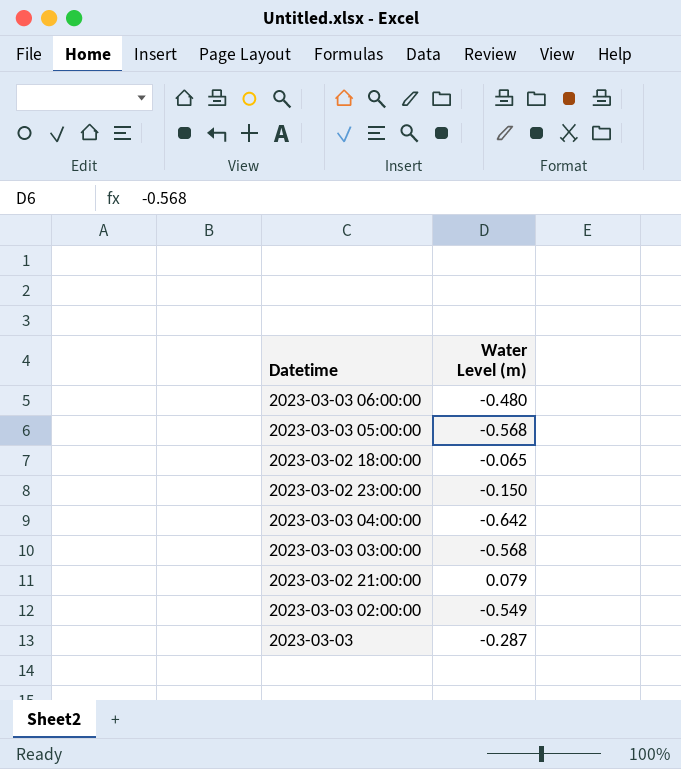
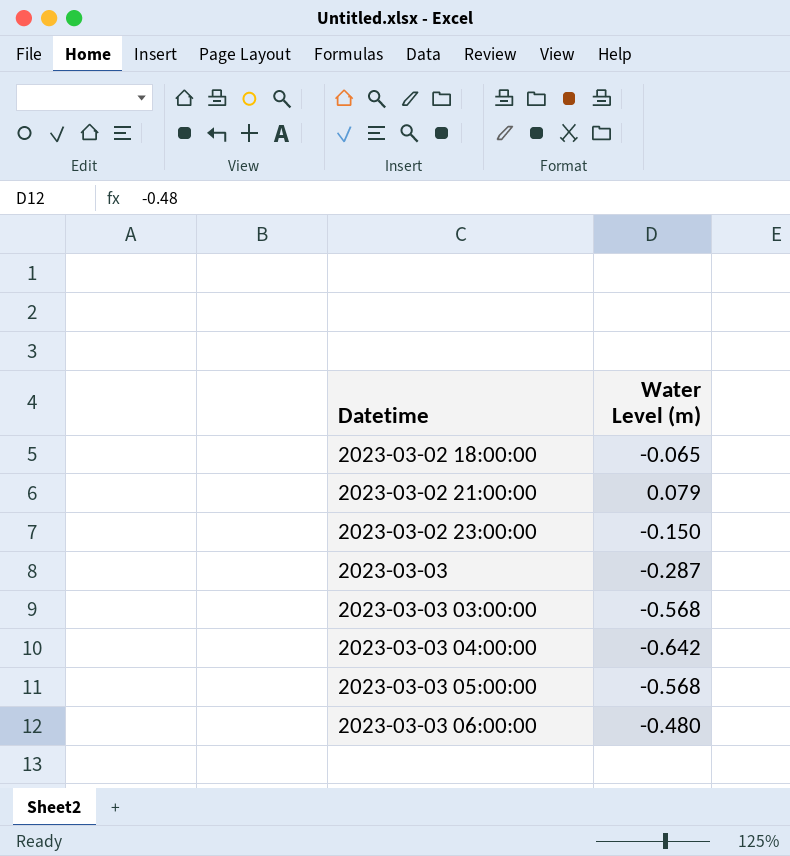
row order: none -> Datetime ascending
row 2023-03-03 02:00:00: -0.549 -> none

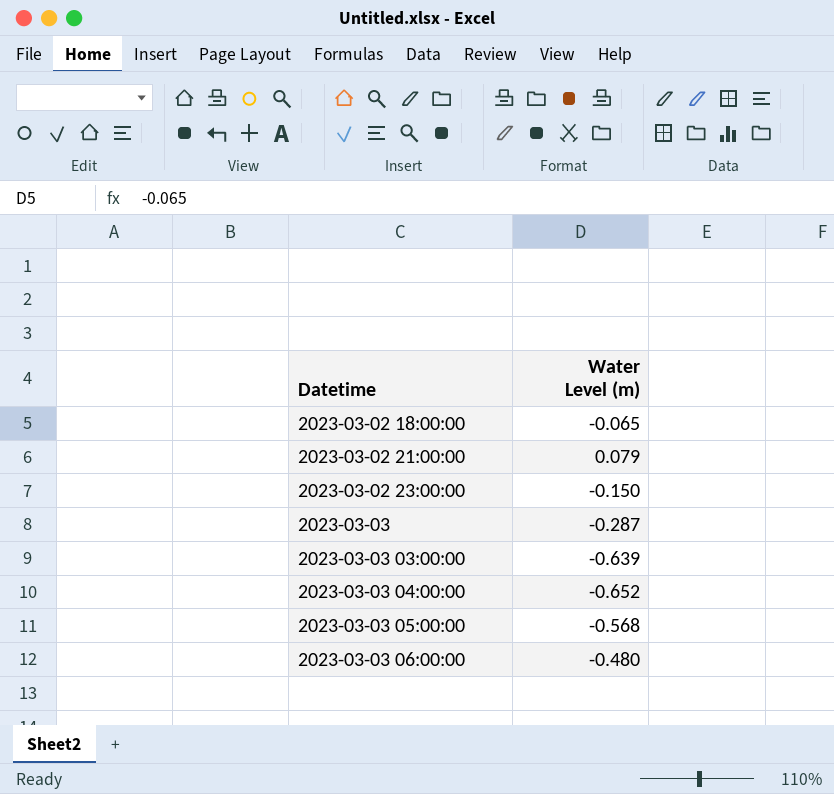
2023-03-03 03:00:00 | Water Level (m): -0.568 -> -0.639
2023-03-03 04:00:00 | Water Level (m): -0.642 -> -0.652

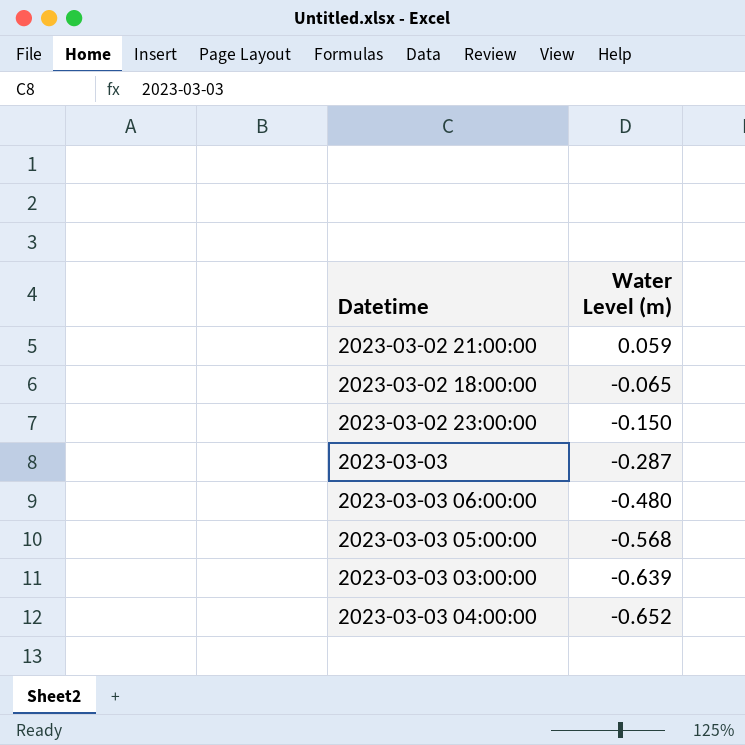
row order: Datetime ascending -> Water Level (m) descending
2023-03-02 21:00:00 | Water Level (m): 0.079 -> 0.059

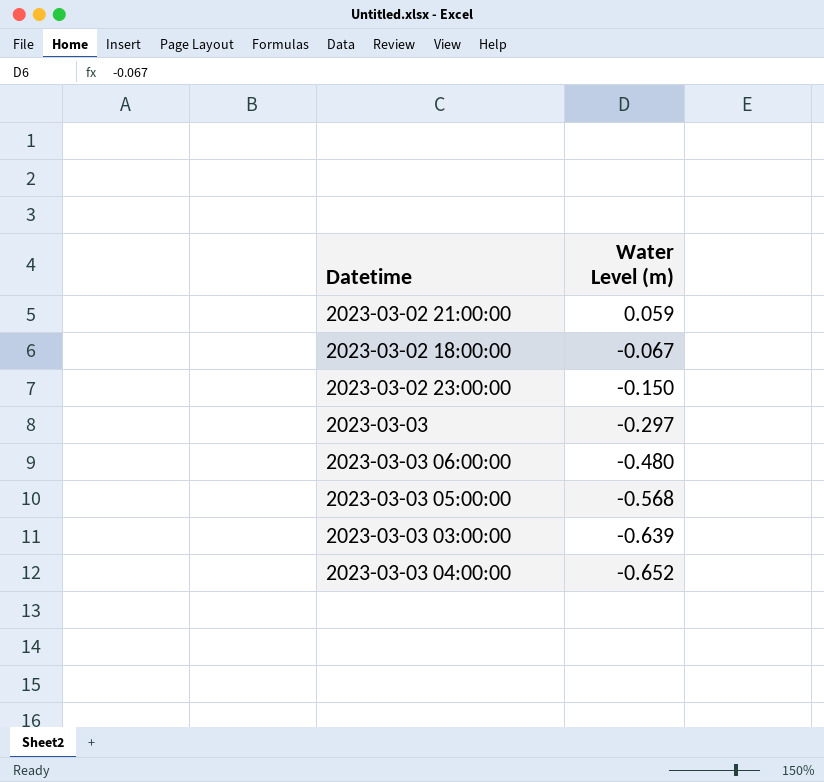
2023-03-02 18:00:00 | Water Level (m): -0.065 -> -0.067
2023-03-03 | Water Level (m): -0.287 -> -0.297

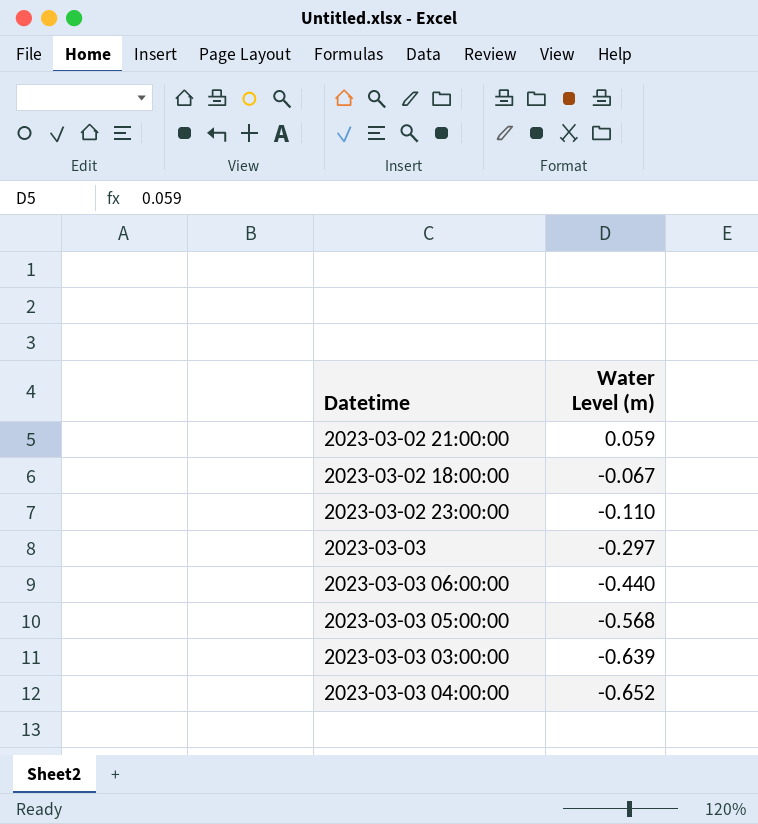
2023-03-02 23:00:00 | Water Level (m): -0.150 -> -0.110
2023-03-03 06:00:00 | Water Level (m): -0.480 -> -0.440

